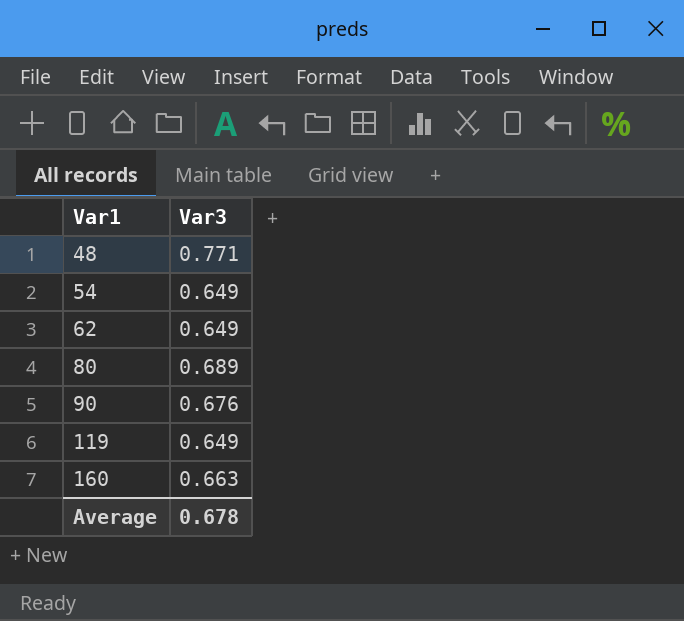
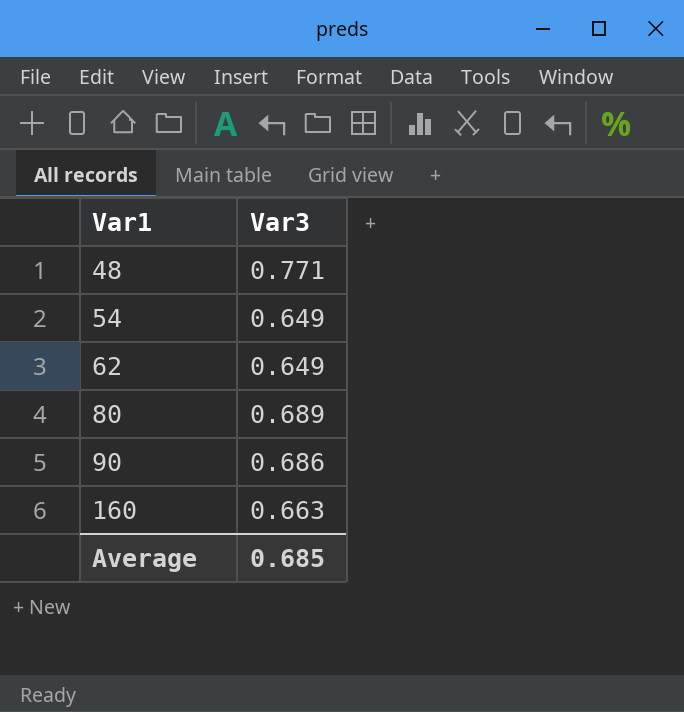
row 119: 0.649 -> none
90 | Var3: 0.676 -> 0.686
Average | Var3: 0.678 -> 0.685

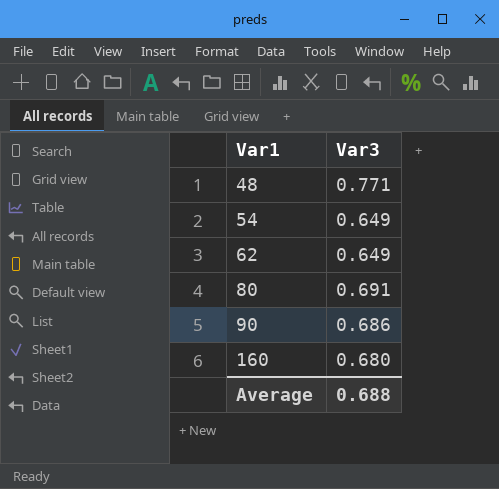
80 | Var3: 0.689 -> 0.691
160 | Var3: 0.663 -> 0.680
Average | Var3: 0.685 -> 0.688

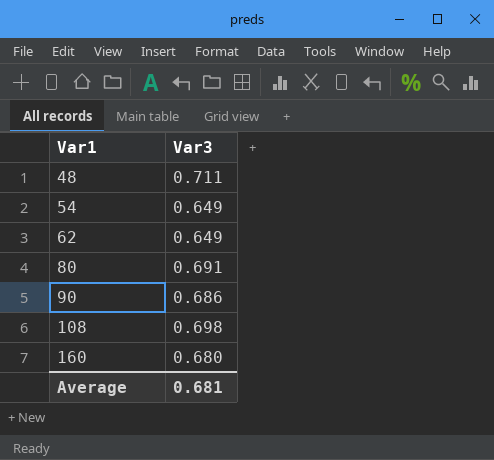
48 | Var3: 0.771 -> 0.711
row 108: none -> 0.698
Average | Var3: 0.688 -> 0.681

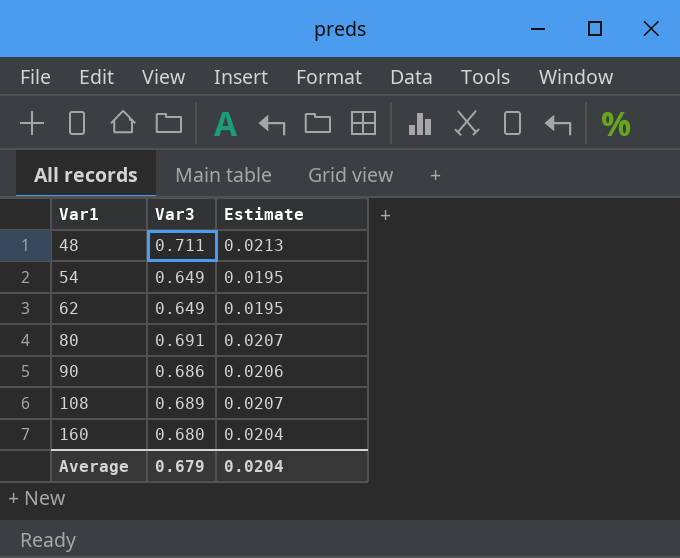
column Estimate | formula: none -> [Var3] * 0.03
108 | Var3: 0.698 -> 0.689
Average | Var3: 0.681 -> 0.679

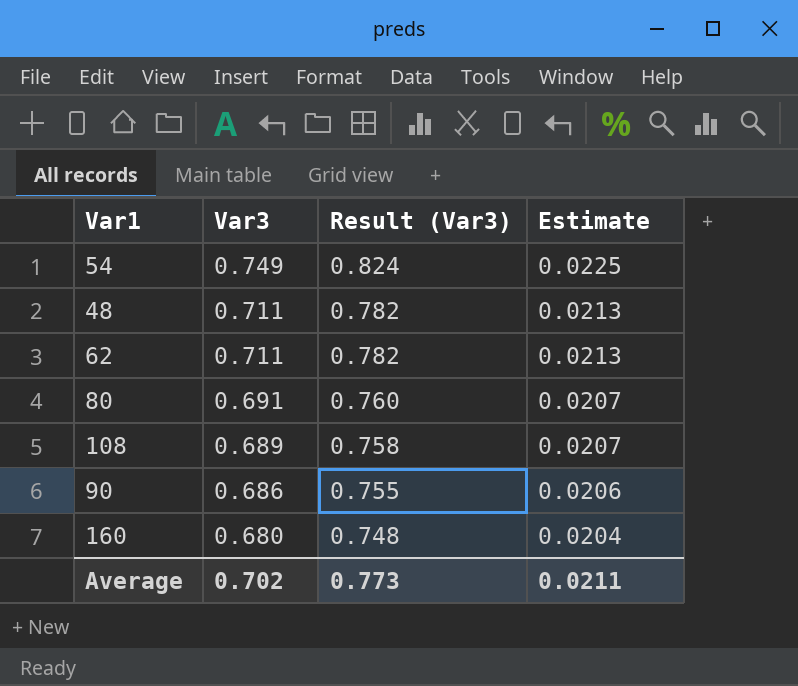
row order: Var1 ascending -> Var3 descending
column Result (Var3) | formula: none -> [Var3] * 1.1
54 | Var3: 0.649 -> 0.749
54 | Estimate: 0.0195 -> 0.0225
62 | Var3: 0.649 -> 0.711
62 | Estimate: 0.0195 -> 0.0213
Average | Var3: 0.679 -> 0.702
Average | Estimate: 0.0204 -> 0.0211

